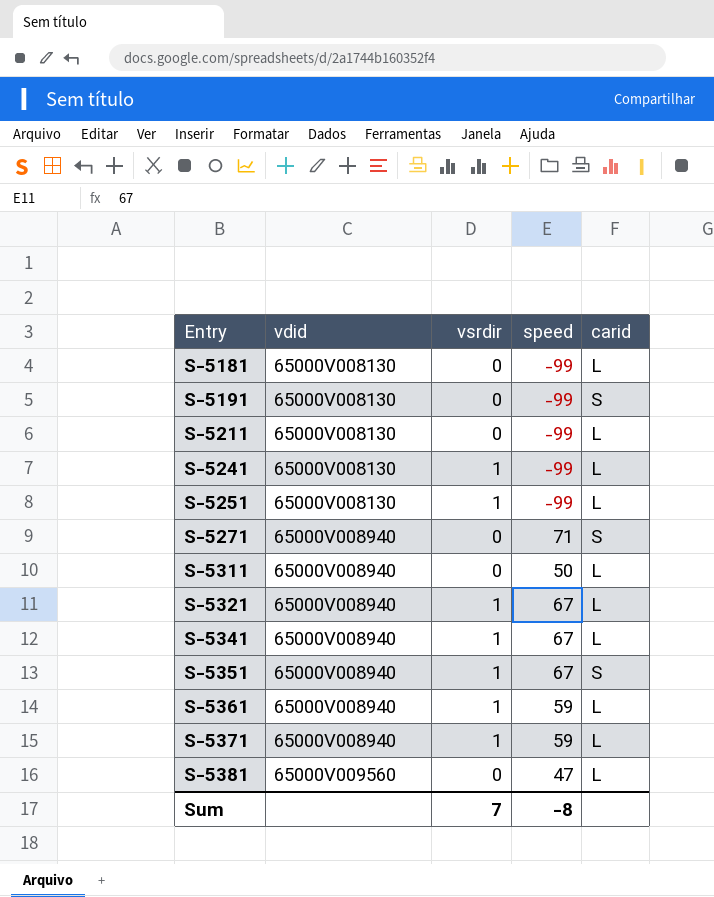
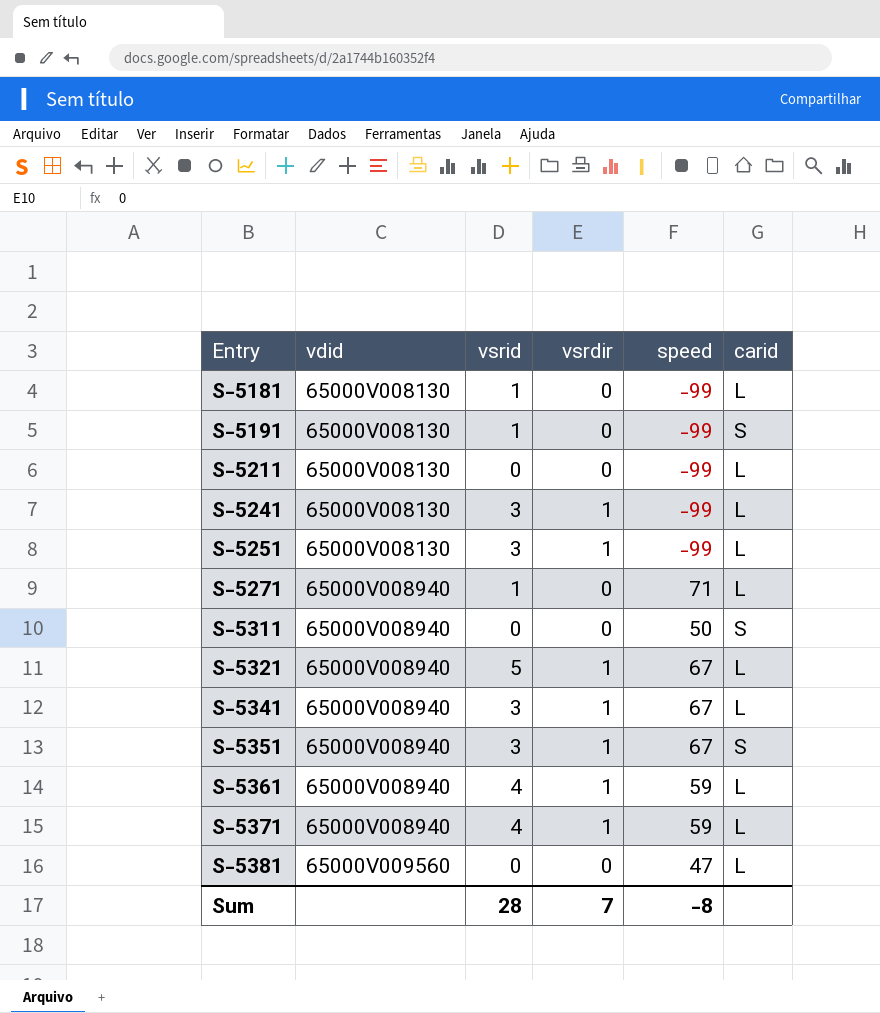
column vsrid | position: none -> 3
S-5271 | carid: S -> L
S-5311 | carid: L -> S

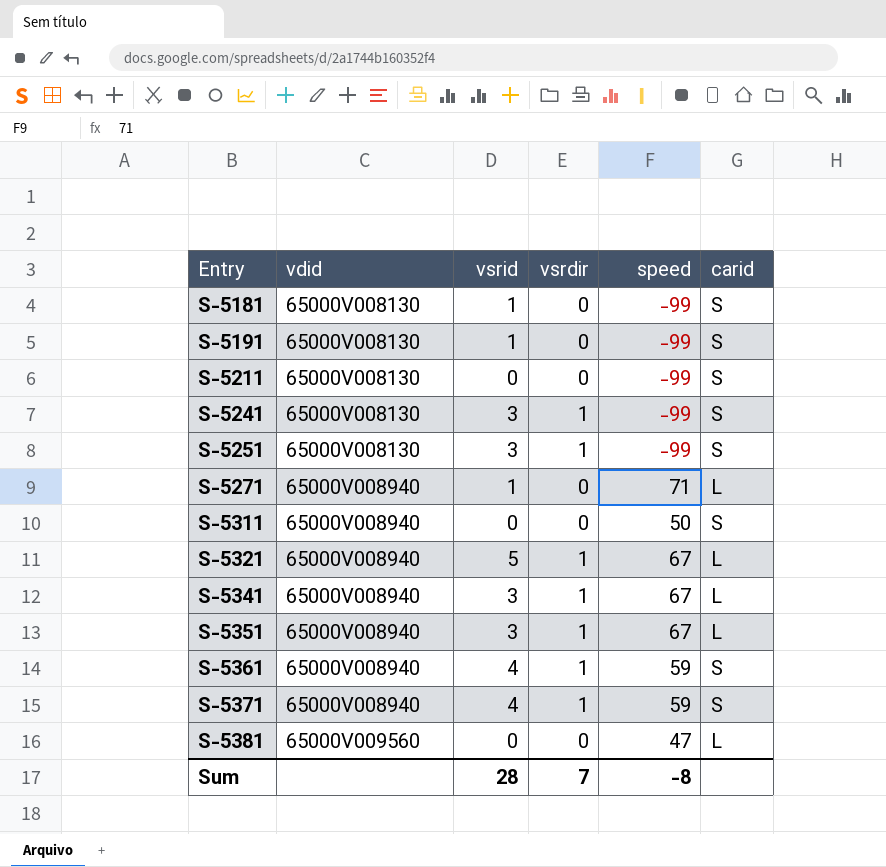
S-5181 | carid: L -> S
S-5211 | carid: L -> S
S-5241 | carid: L -> S
S-5251 | carid: L -> S
S-5351 | carid: S -> L
S-5361 | carid: L -> S
S-5371 | carid: L -> S

